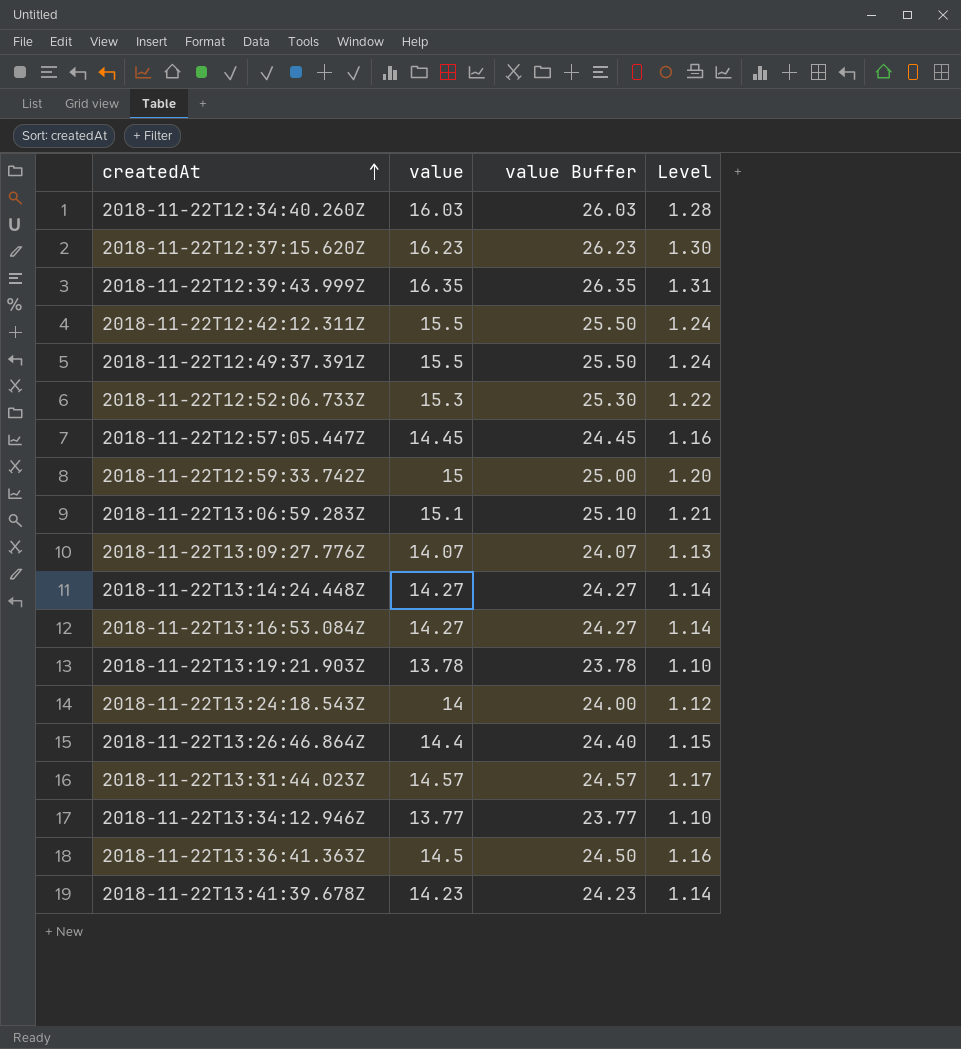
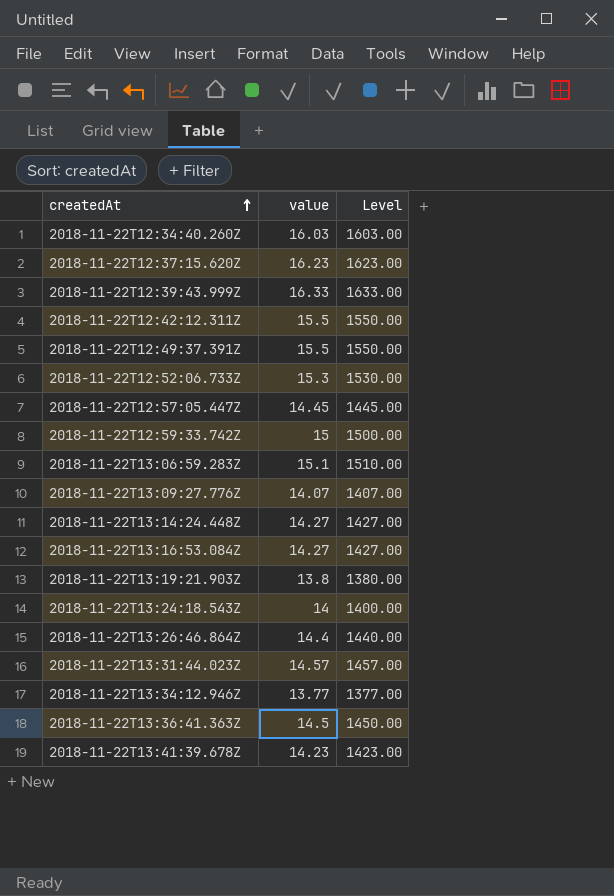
column value Buffer | formula: [value] + 10 -> none
column Level | formula: [value] * 0.08 -> [value] * 100
2018-11-22T12:39:43.999Z | value: 16.35 -> 16.33
2018-11-22T13:19:21.903Z | value: 13.78 -> 13.8

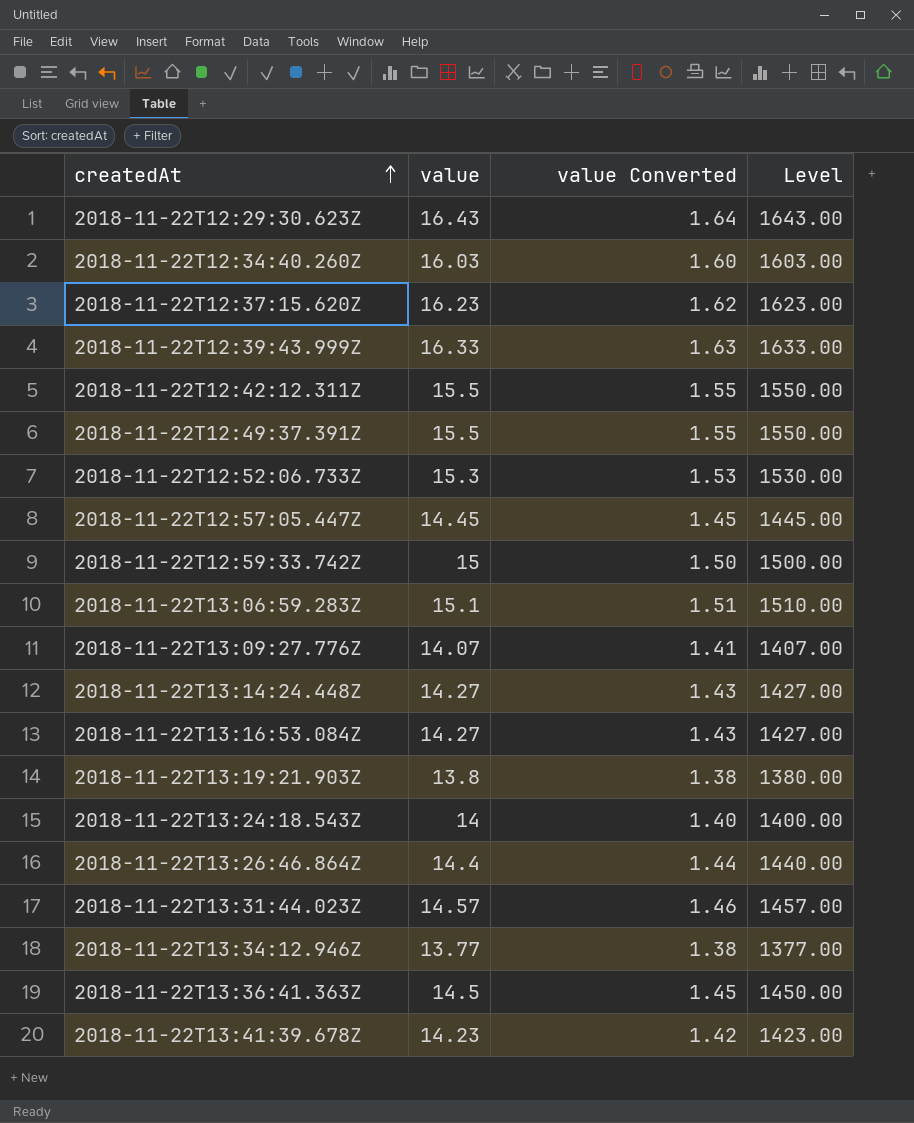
column value Converted | formula: none -> [value] * 0.1
row 2018-11-22T12:29:30.623Z: none -> 16.43 | 1.64 | 1643.00

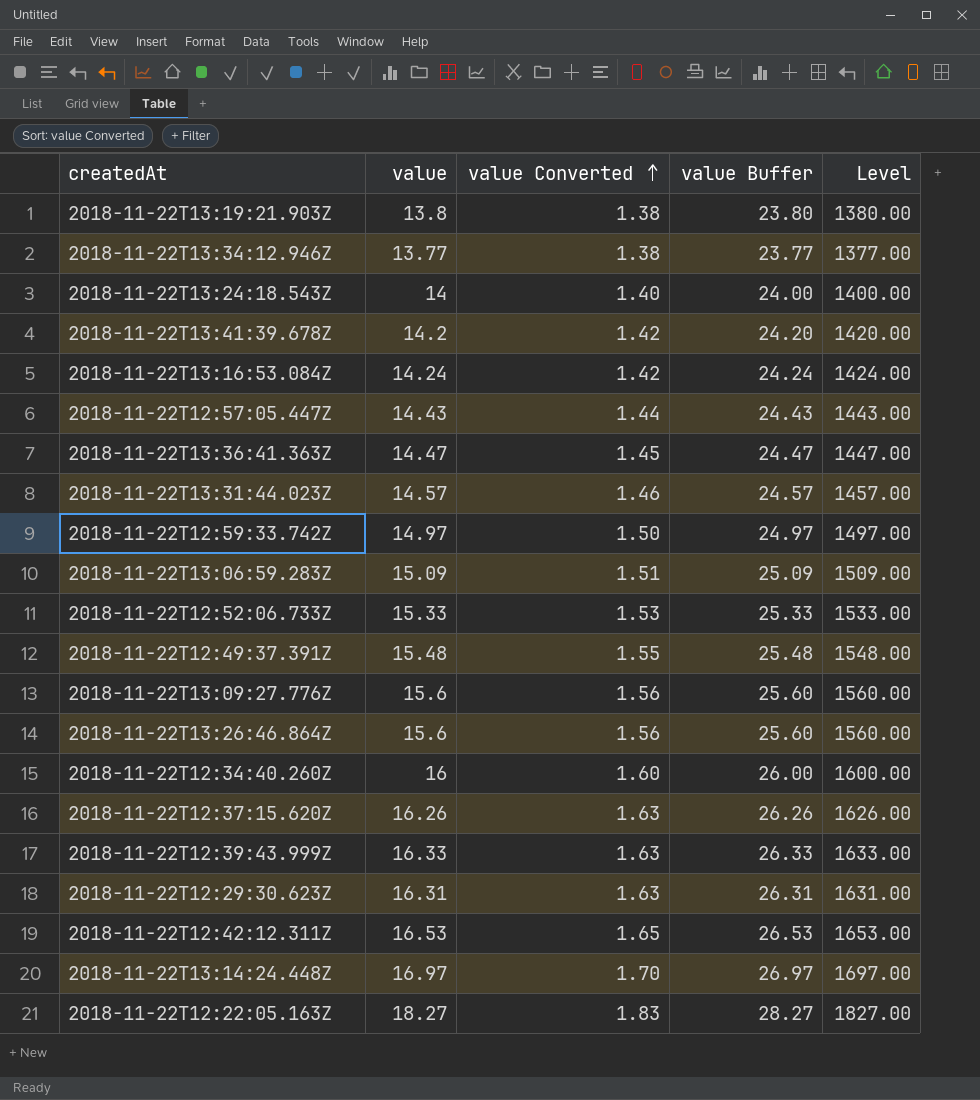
row order: createdAt ascending -> value Converted ascending
column value Buffer | formula: none -> [value] + 10
2018-11-22T13:41:39.678Z | value: 14.23 -> 14.2
2018-11-22T13:41:39.678Z | Level: 1423.00 -> 1420.00
2018-11-22T13:16:53.084Z | value: 14.27 -> 14.24
2018-11-22T13:16:53.084Z | value Converted: 1.43 -> 1.42
2018-11-22T13:16:53.084Z | Level: 1427.00 -> 1424.00
2018-11-22T12:57:05.447Z | value: 14.45 -> 14.43
2018-11-22T12:57:05.447Z | value Converted: 1.45 -> 1.44
2018-11-22T12:57:05.447Z | Level: 1445.00 -> 1443.00
2018-11-22T13:36:41.363Z | value: 14.5 -> 14.47
2018-11-22T13:36:41.363Z | Level: 1450.00 -> 1447.00
2018-11-22T12:59:33.742Z | value: 15 -> 14.97
2018-11-22T12:59:33.742Z | Level: 1500.00 -> 1497.00
2018-11-22T13:06:59.283Z | value: 15.1 -> 15.09
2018-11-22T13:06:59.283Z | Level: 1510.00 -> 1509.00
2018-11-22T12:52:06.733Z | value: 15.3 -> 15.33
2018-11-22T12:52:06.733Z | Level: 1530.00 -> 1533.00
2018-11-22T12:49:37.391Z | value: 15.5 -> 15.48
2018-11-22T12:49:37.391Z | Level: 1550.00 -> 1548.00
2018-11-22T13:09:27.776Z | value: 14.07 -> 15.6
2018-11-22T13:09:27.776Z | value Converted: 1.41 -> 1.56
2018-11-22T13:09:27.776Z | Level: 1407.00 -> 1560.00
2018-11-22T13:26:46.864Z | value: 14.4 -> 15.6
2018-11-22T13:26:46.864Z | value Converted: 1.44 -> 1.56
2018-11-22T13:26:46.864Z | Level: 1440.00 -> 1560.00
2018-11-22T12:34:40.260Z | value: 16.03 -> 16
2018-11-22T12:34:40.260Z | Level: 1603.00 -> 1600.00
2018-11-22T12:37:15.620Z | value: 16.23 -> 16.26
2018-11-22T12:37:15.620Z | value Converted: 1.62 -> 1.63
2018-11-22T12:37:15.620Z | Level: 1623.00 -> 1626.00
2018-11-22T12:29:30.623Z | value: 16.43 -> 16.31
2018-11-22T12:29:30.623Z | value Converted: 1.64 -> 1.63
2018-11-22T12:29:30.623Z | Level: 1643.00 -> 1631.00
2018-11-22T12:42:12.311Z | value: 15.5 -> 16.53
2018-11-22T12:42:12.311Z | value Converted: 1.55 -> 1.65
2018-11-22T12:42:12.311Z | Level: 1550.00 -> 1653.00
2018-11-22T13:14:24.448Z | value: 14.27 -> 16.97
2018-11-22T13:14:24.448Z | value Converted: 1.43 -> 1.70
2018-11-22T13:14:24.448Z | Level: 1427.00 -> 1697.00
row 2018-11-22T12:22:05.163Z: none -> 18.27 | 1.83 | 28.27 | 1827.00

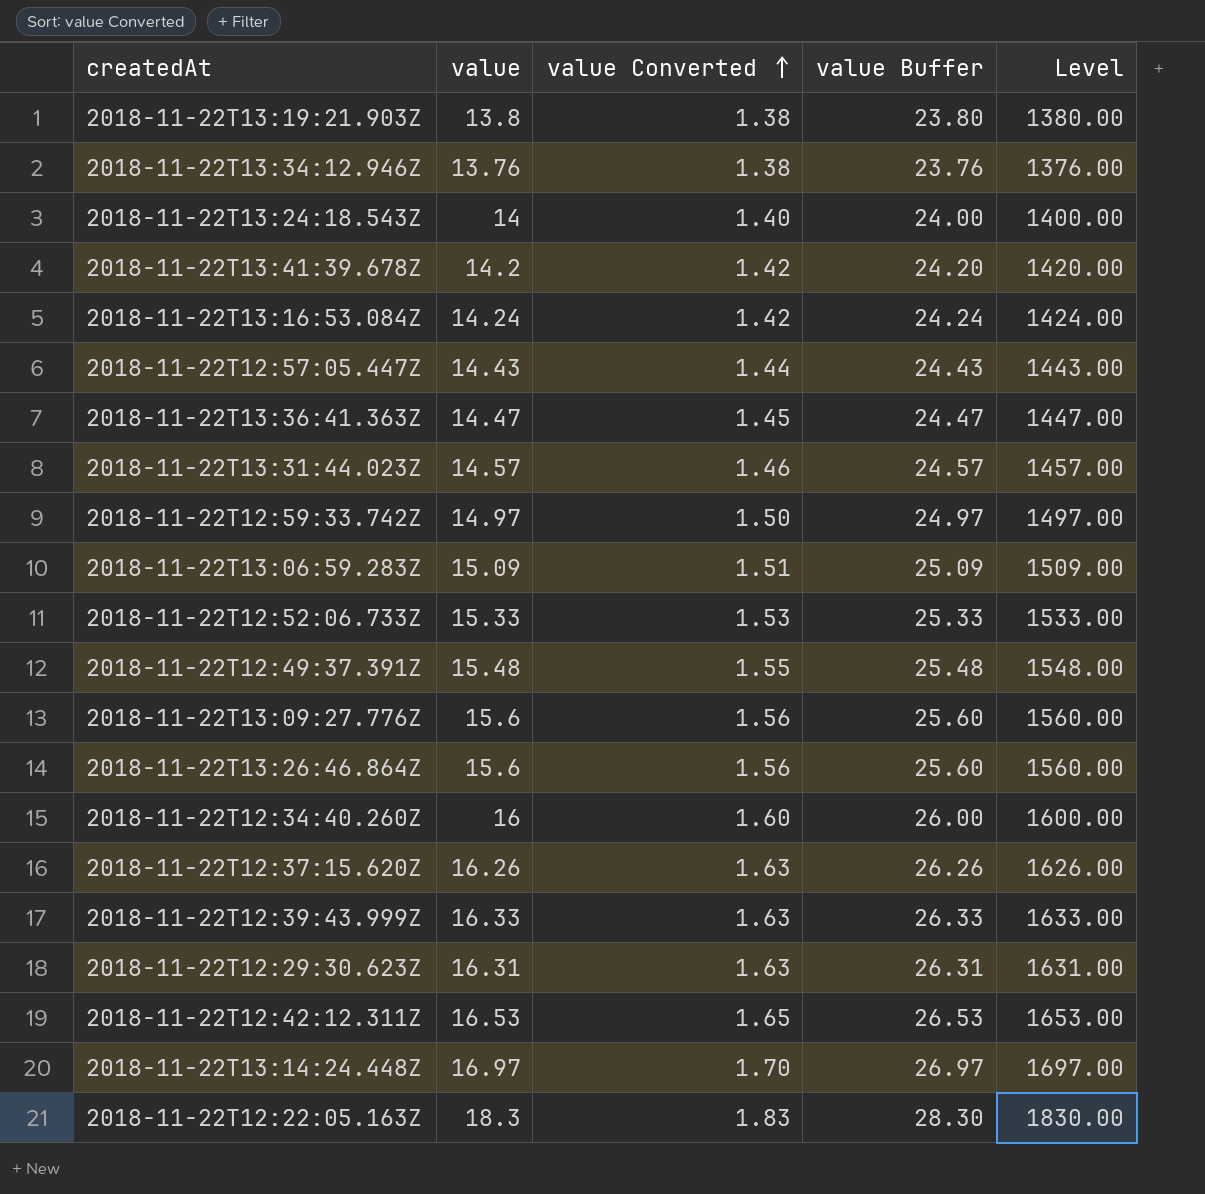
2018-11-22T13:34:12.946Z | value: 13.77 -> 13.76
2018-11-22T13:34:12.946Z | value Buffer: 23.77 -> 23.76
2018-11-22T13:34:12.946Z | Level: 1377.00 -> 1376.00
2018-11-22T12:22:05.163Z | value: 18.27 -> 18.3
2018-11-22T12:22:05.163Z | value Buffer: 28.27 -> 28.30
2018-11-22T12:22:05.163Z | Level: 1827.00 -> 1830.00

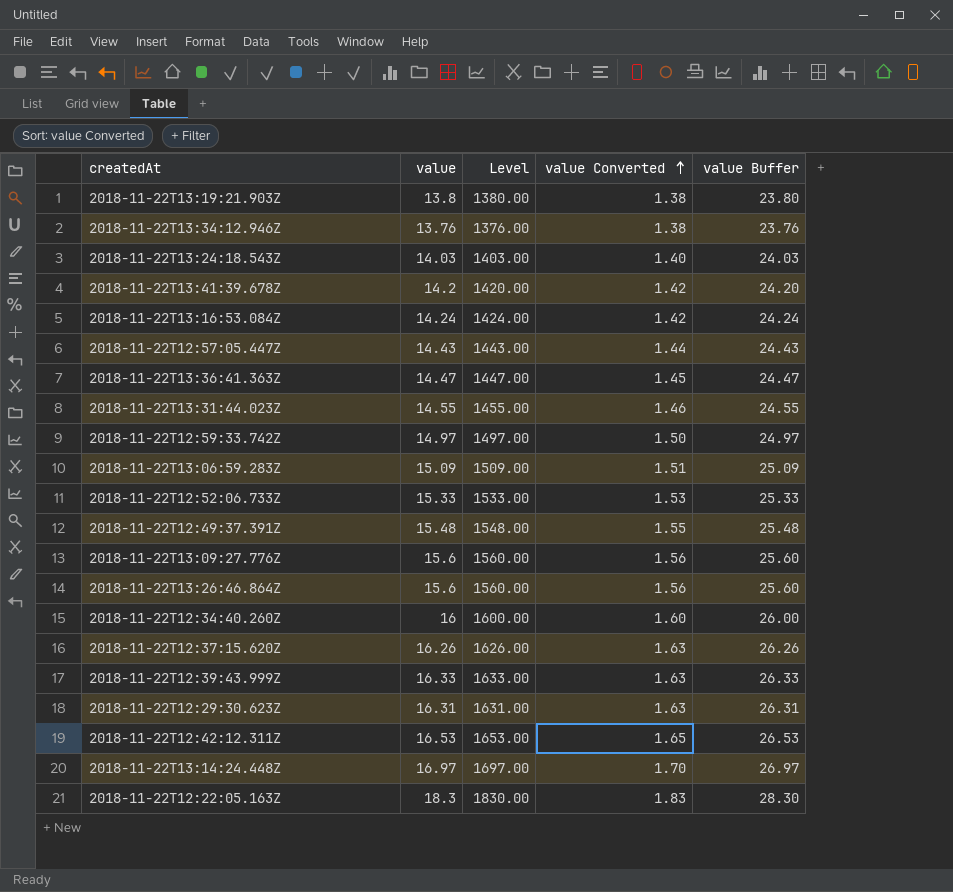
column Level | position: 5 -> 3
2018-11-22T13:24:18.543Z | value: 14 -> 14.03
2018-11-22T13:24:18.543Z | Level: 1400.00 -> 1403.00
2018-11-22T13:24:18.543Z | value Buffer: 24.00 -> 24.03
2018-11-22T13:31:44.023Z | value: 14.57 -> 14.55
2018-11-22T13:31:44.023Z | Level: 1457.00 -> 1455.00
2018-11-22T13:31:44.023Z | value Buffer: 24.57 -> 24.55

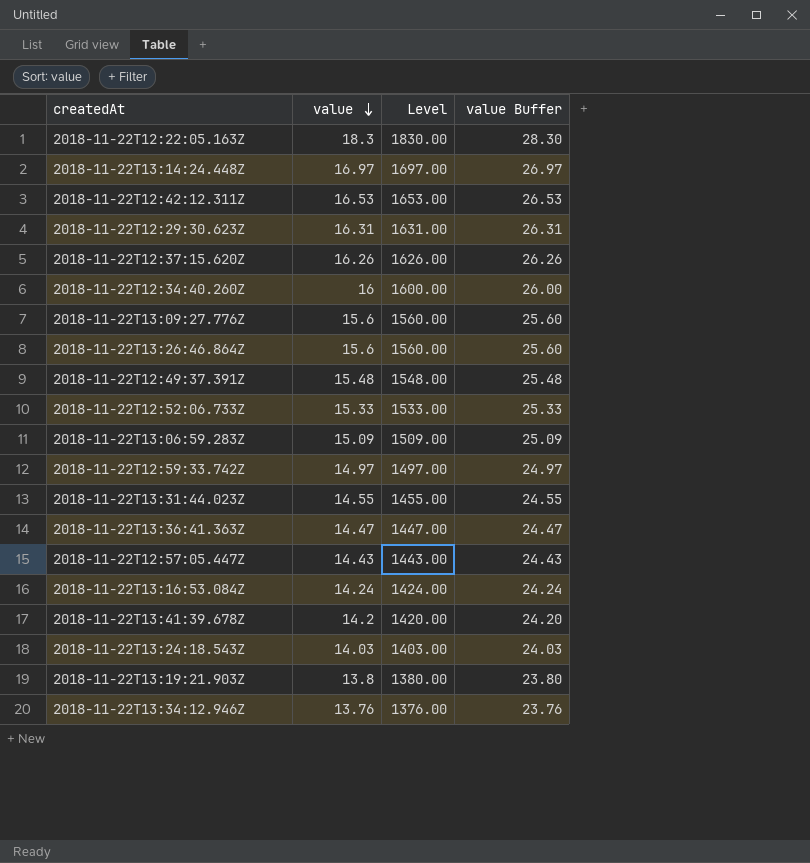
row order: value Converted ascending -> value descending
column value Converted | formula: [value] * 0.1 -> none
row 2018-11-22T12:39:43.999Z: 16.33 | 1633.00 | 1.63 | 26.33 -> none

